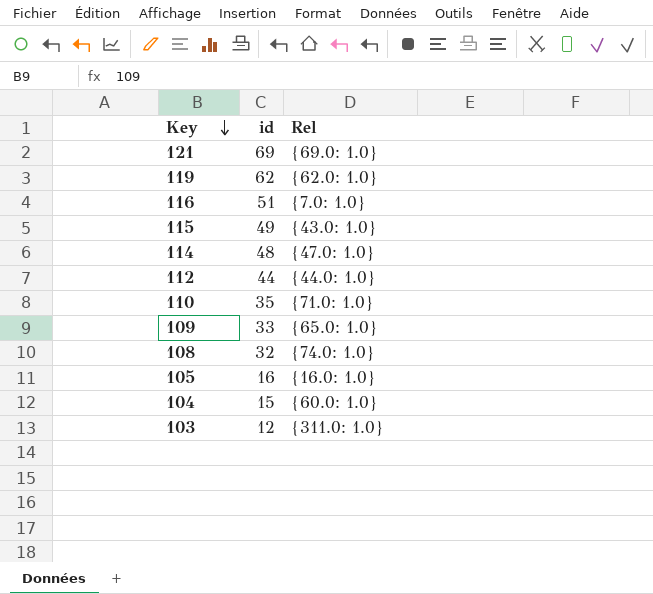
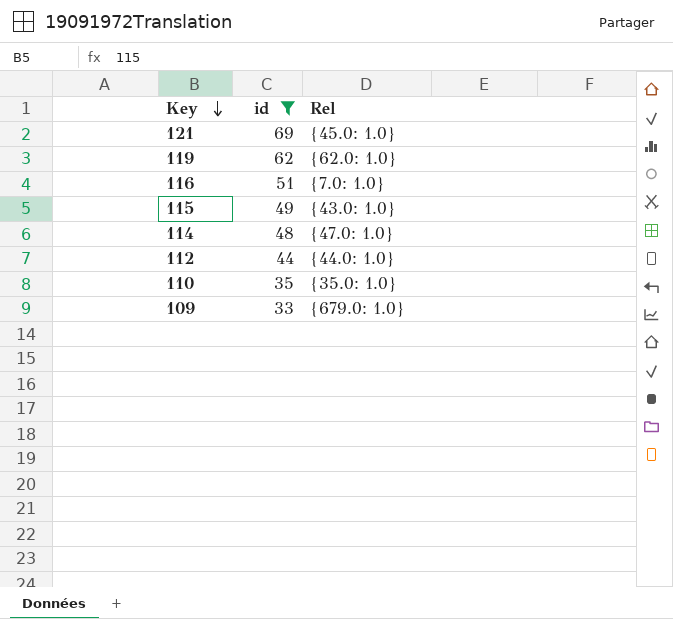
filter: none -> id >= 33
121 | Rel: {69.0: 1.0} -> {45.0: 1.0}
110 | Rel: {71.0: 1.0} -> {35.0: 1.0}
109 | Rel: {65.0: 1.0} -> {679.0: 1.0}

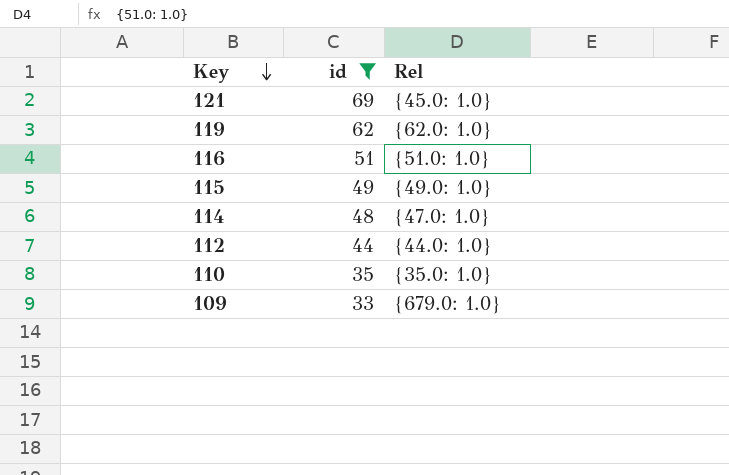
116 | Rel: {7.0: 1.0} -> {51.0: 1.0}
115 | Rel: {43.0: 1.0} -> {49.0: 1.0}

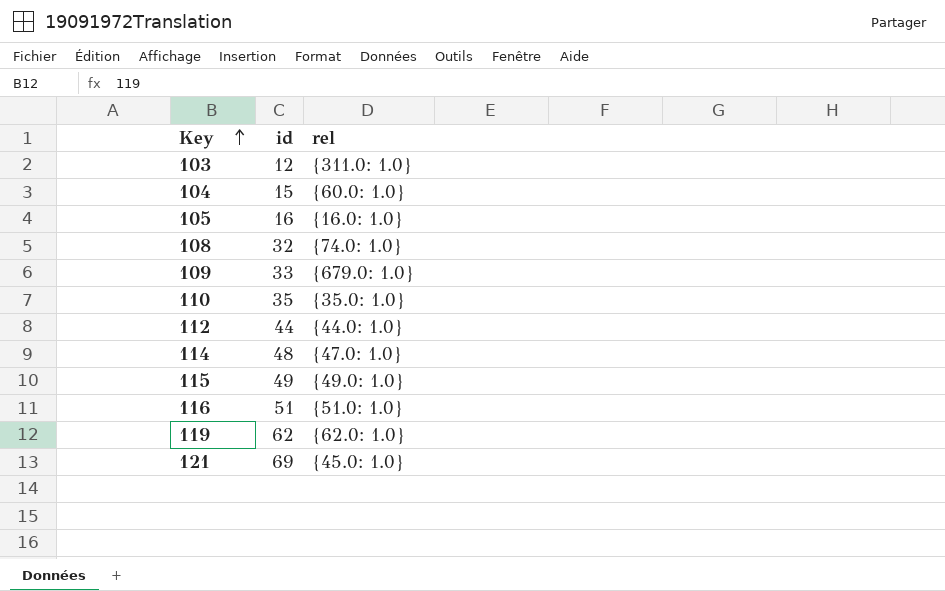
filter: id >= 33 -> none
row order: Key descending -> Key ascending
column name: Rel -> rel

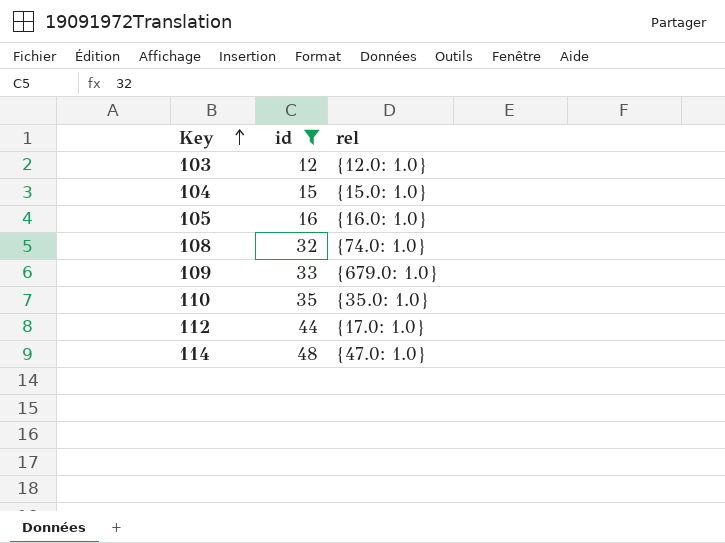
filter: none -> id <= 48
103 | rel: {311.0: 1.0} -> {12.0: 1.0}
104 | rel: {60.0: 1.0} -> {15.0: 1.0}
112 | rel: {44.0: 1.0} -> {17.0: 1.0}

